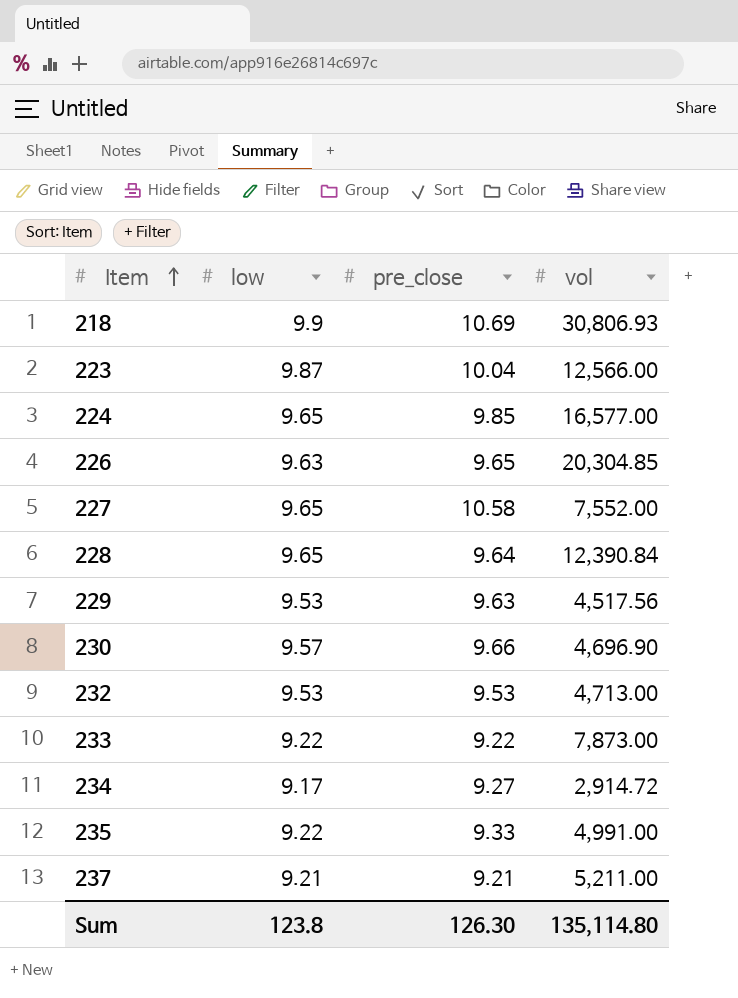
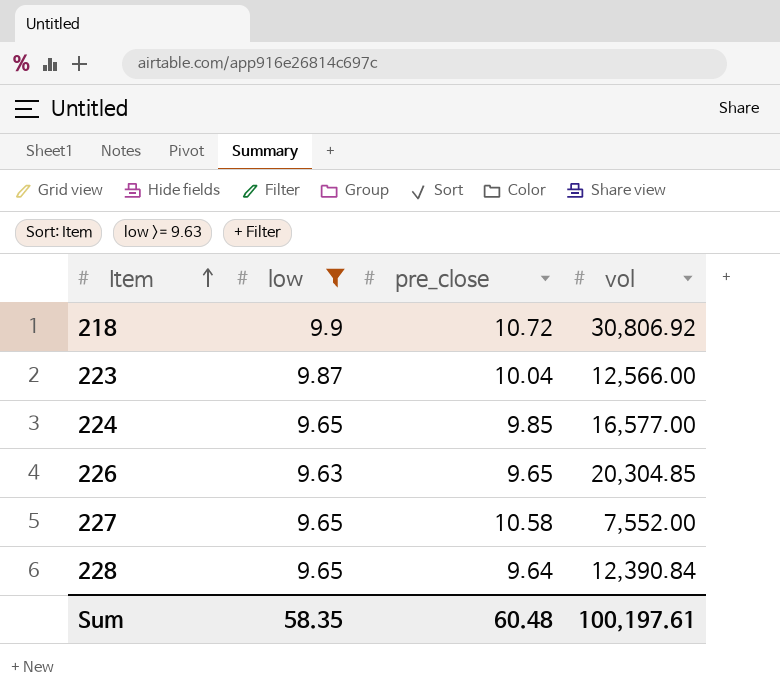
filter: none -> low >= 9.63
218 | pre_close: 10.69 -> 10.72
218 | vol: 30,806.93 -> 30,806.92
Sum | low: 123.8 -> 58.35
Sum | pre_close: 126.30 -> 60.48
Sum | vol: 135,114.80 -> 100,197.61

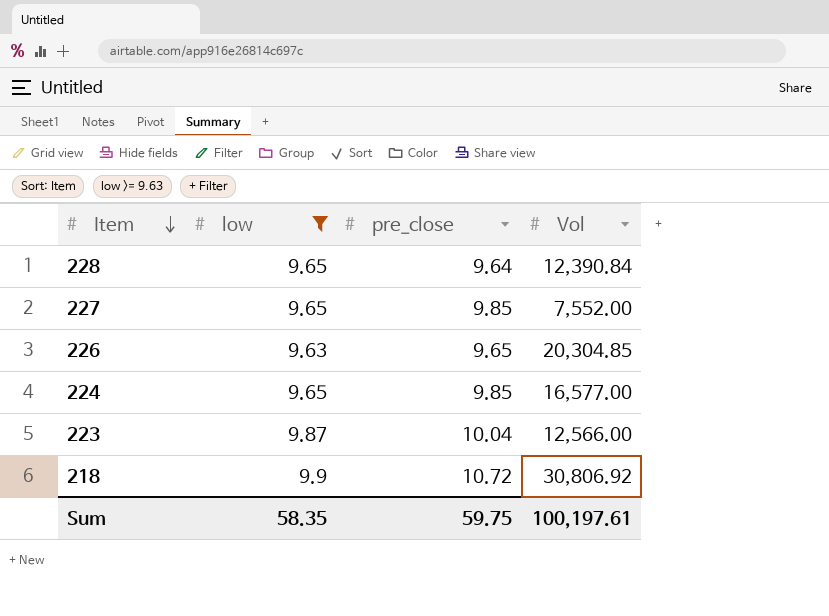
row order: Item ascending -> Item descending
column name: vol -> Vol
227 | pre_close: 10.58 -> 9.85
Sum | pre_close: 60.48 -> 59.75

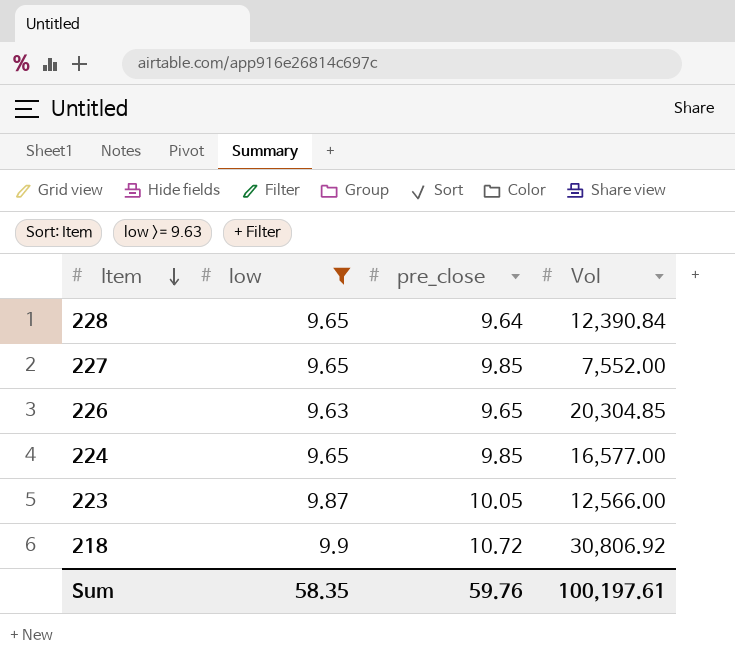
223 | pre_close: 10.04 -> 10.05
Sum | pre_close: 59.75 -> 59.76

